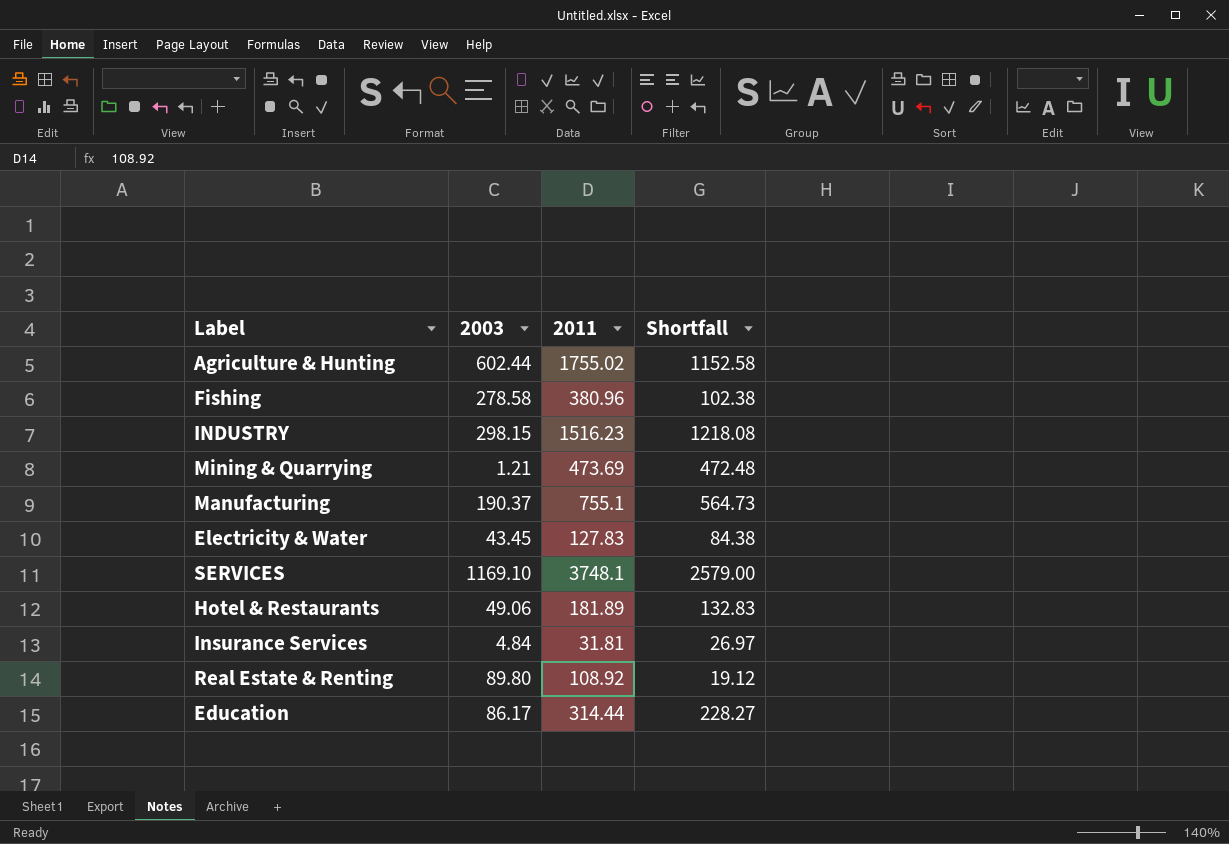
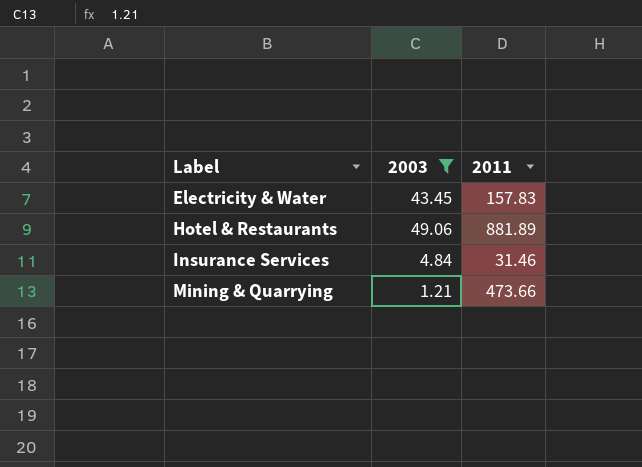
filter: none -> 2003 <= 49.06
row order: none -> Label ascending
column Shortfall | formula: [2011] - [2003] -> none
Electricity & Water | 2011: 127.83 -> 157.83
Hotel & Restaurants | 2011: 181.89 -> 881.89
Insurance Services | 2011: 31.81 -> 31.46
Mining & Quarrying | 2011: 473.69 -> 473.66

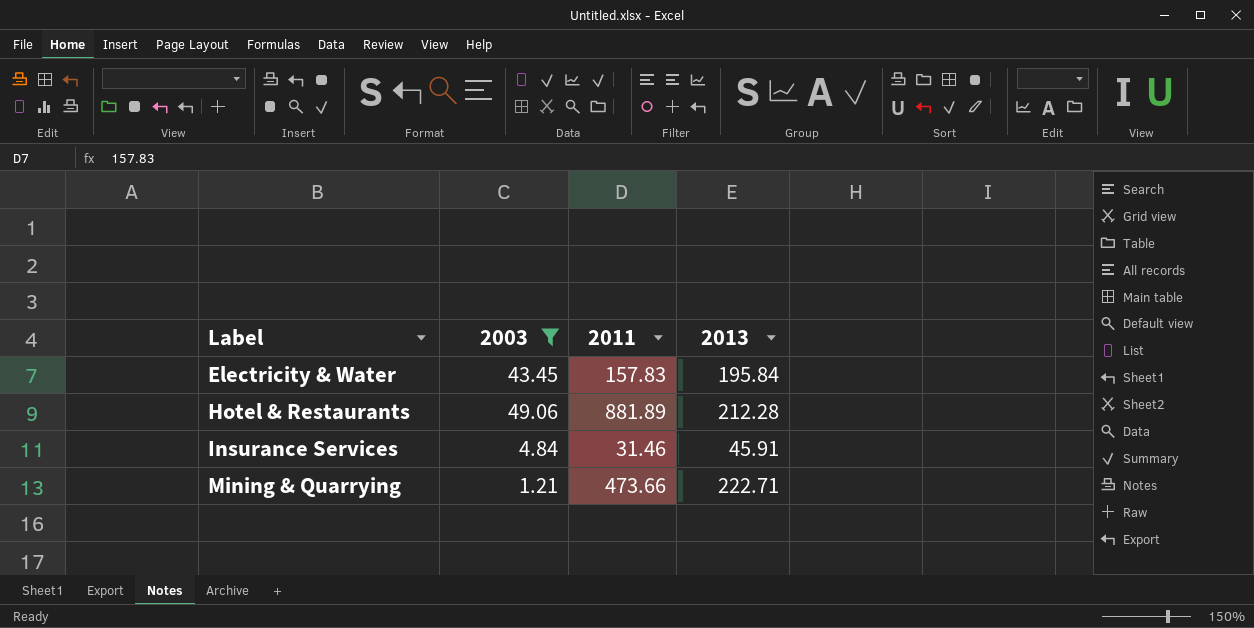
column 2013 | position: none -> 4

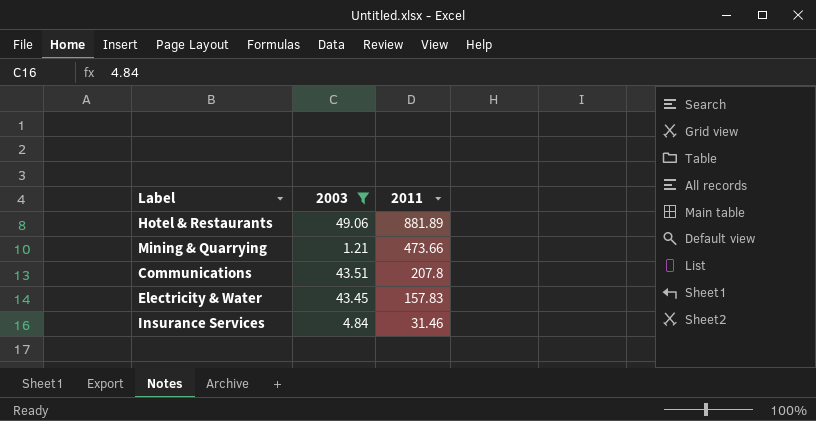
row order: Label ascending -> 2011 descending
column 2013 | position: 4 -> none
row Communications: none -> 43.51 | 207.8

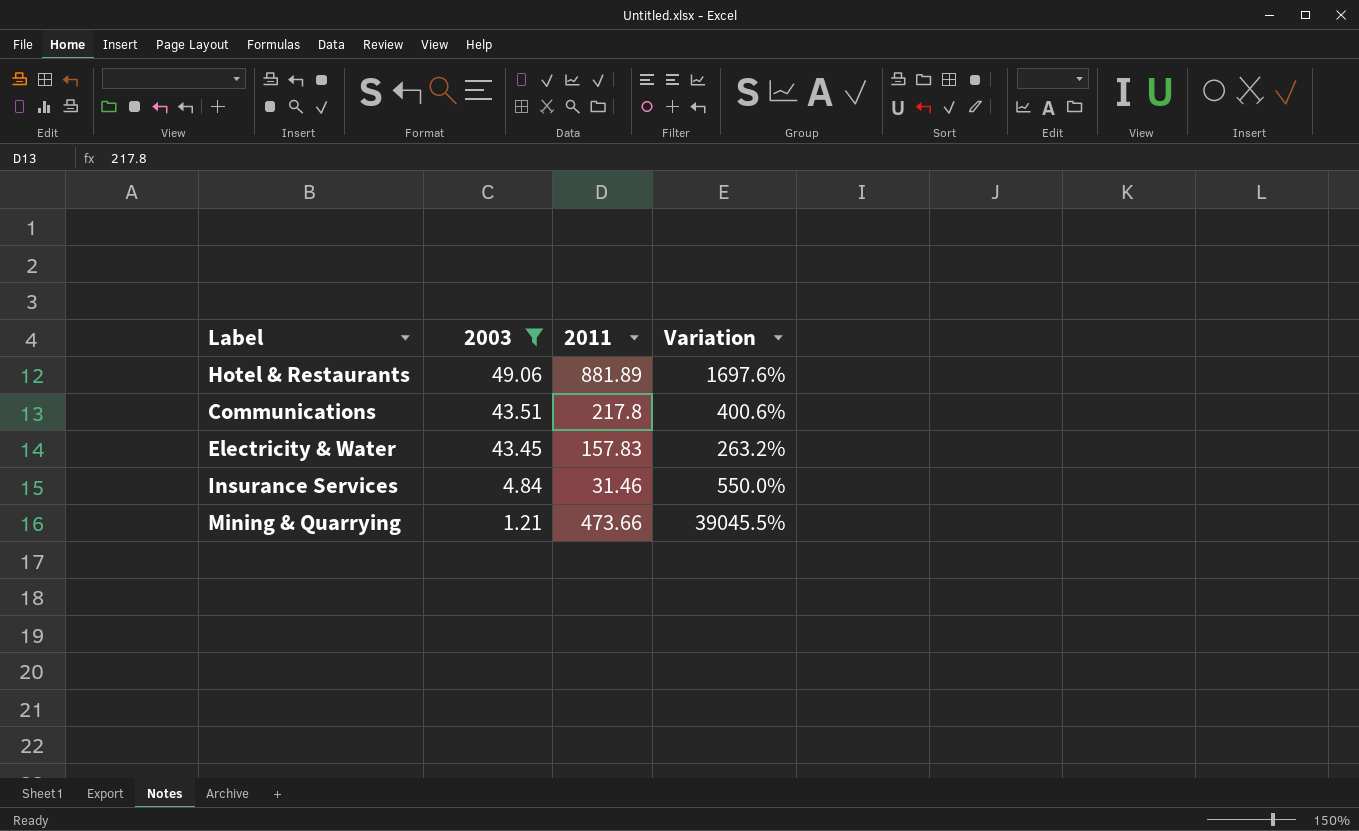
row order: 2011 descending -> 2003 descending
column Variation | formula: none -> ([2011] - [2003]) / [2003]
Communications | 2011: 207.8 -> 217.8

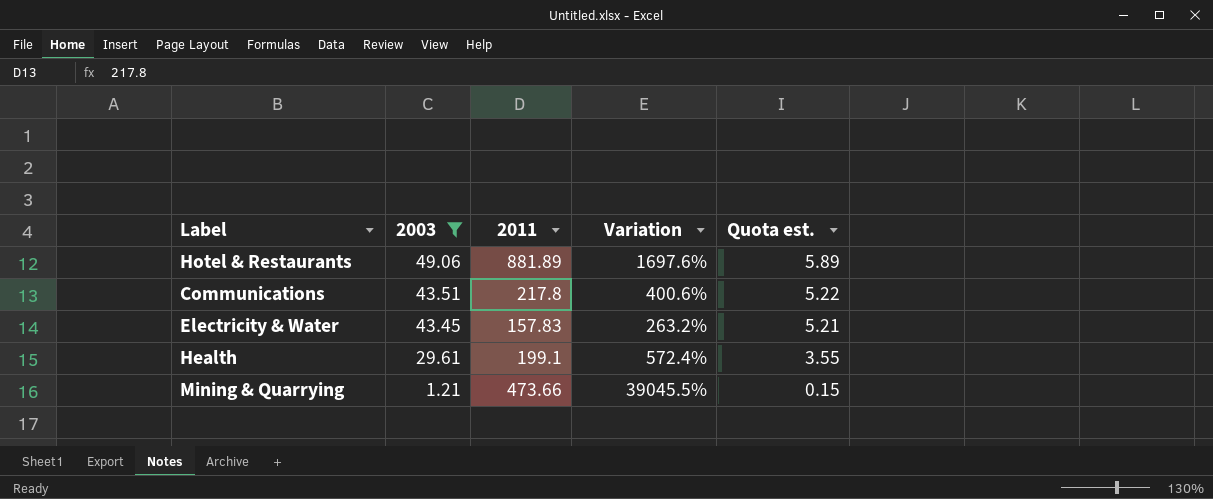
column Quota est. | formula: none -> [2003] * 0.12
row Insurance Services: 4.84 | 31.46 | 550.0% -> none
row Health: none -> 29.61 | 199.1 | 572.4% | 3.55

